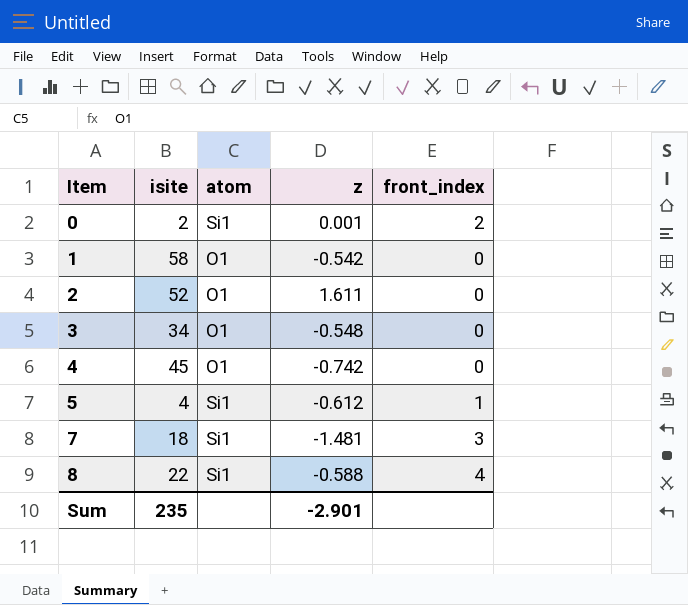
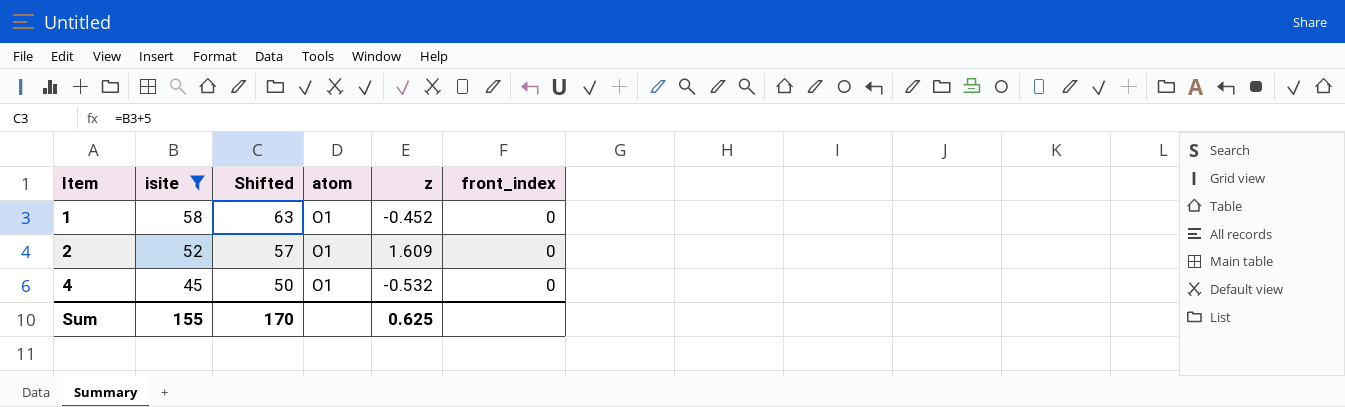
filter: none -> isite >= 45
column Shifted | formula: none -> [isite] + 5
1 | z: -0.542 -> -0.452
2 | z: 1.611 -> 1.609
4 | z: -0.742 -> -0.532
Sum | isite: 235 -> 155
Sum | z: -2.901 -> 0.625

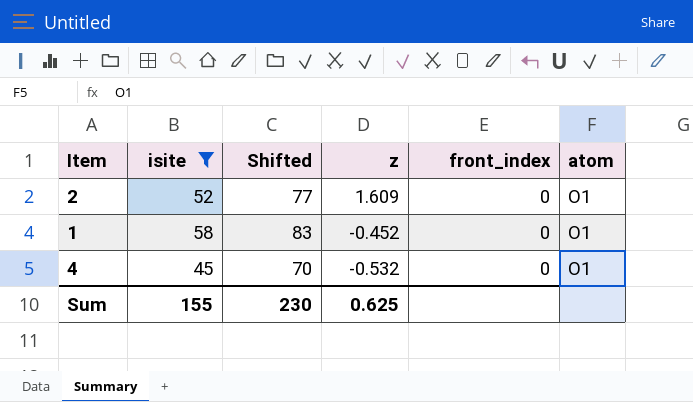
row order: Item ascending -> z descending
column Shifted | formula: [isite] + 5 -> [isite] + 25
column atom | position: 4 -> 6
Sum | Shifted: 170 -> 230

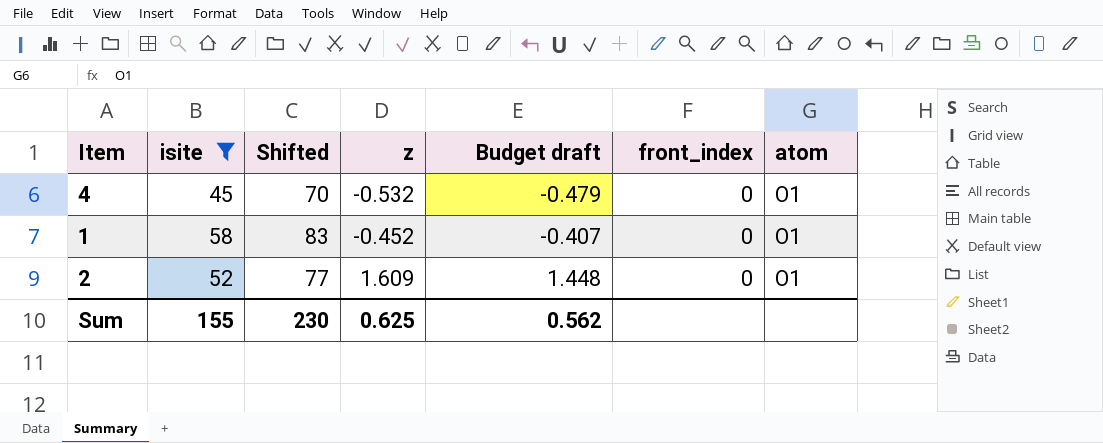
row order: z descending -> z ascending
column Budget draft | formula: none -> [z] * 0.9

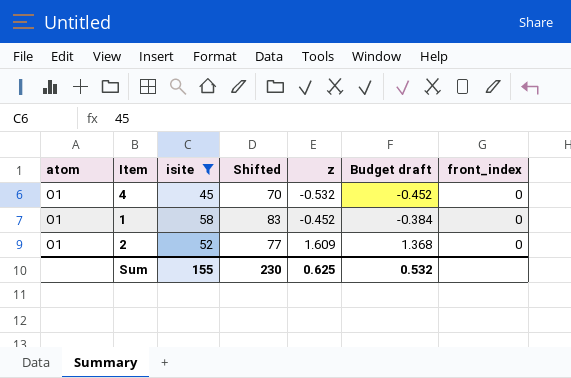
column atom | position: 7 -> 1
column Budget draft | formula: [z] * 0.9 -> [z] * 0.85
Sum | Budget draft: 0.562 -> 0.532

